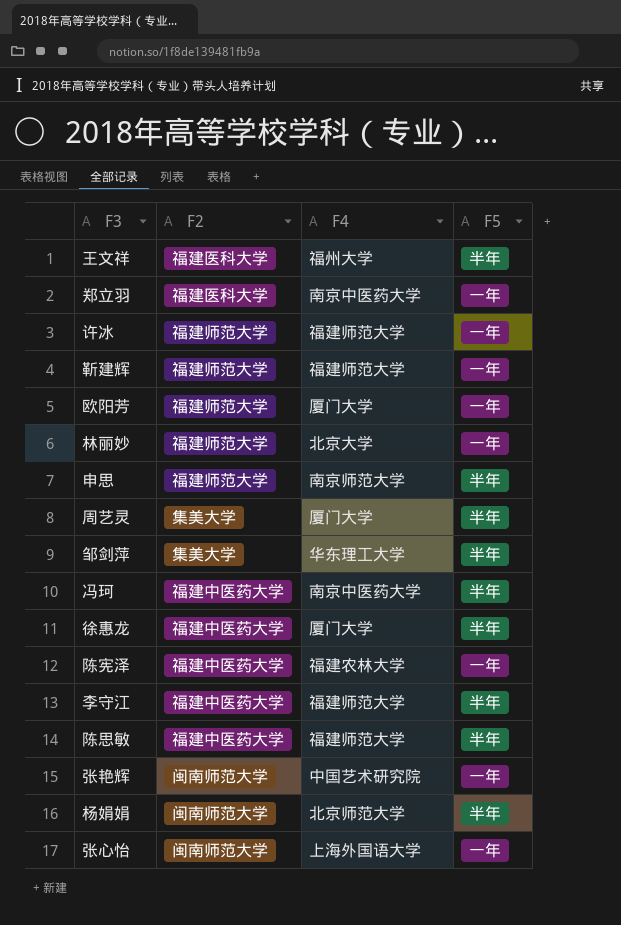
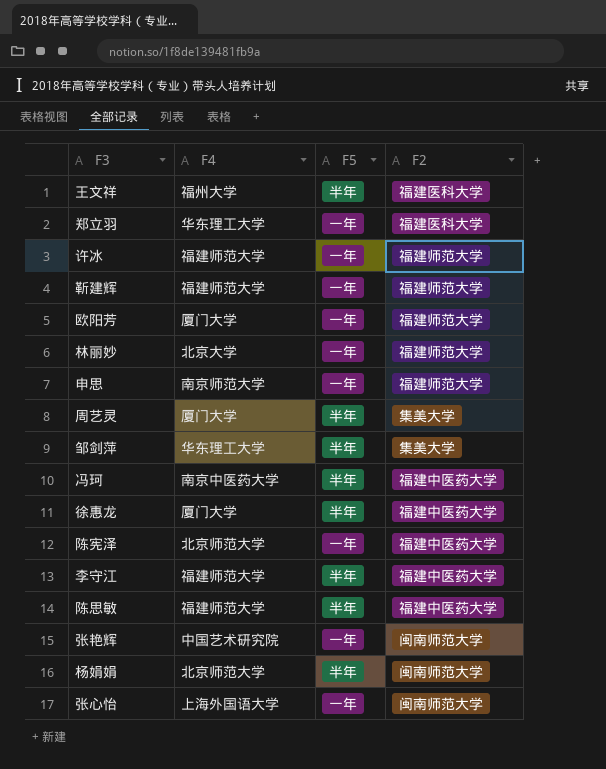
column F2 | position: 2 -> 4
郑立羽 | F4: 南京中医药大学 -> 华东理工大学
申思 | F5: 半年 -> 一年
陈宪泽 | F4: 福建农林大学 -> 北京师范大学

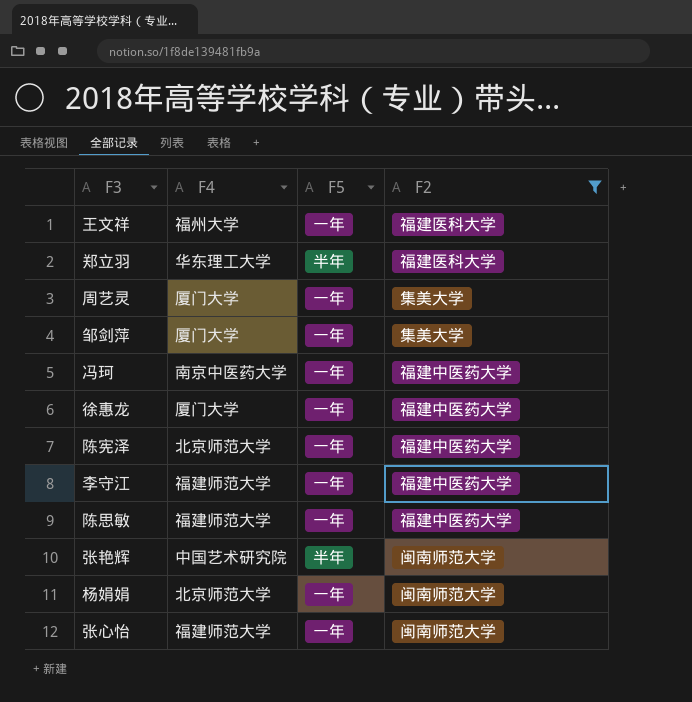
filter: none -> F2 != 福建师范大学
王文祥 | F5: 半年 -> 一年
郑立羽 | F5: 一年 -> 半年
周艺灵 | F5: 半年 -> 一年
邹剑萍 | F4: 华东理工大学 -> 厦门大学
邹剑萍 | F5: 半年 -> 一年
冯珂 | F5: 半年 -> 一年
徐惠龙 | F5: 半年 -> 一年
李守江 | F5: 半年 -> 一年
陈思敏 | F5: 半年 -> 一年
张艳辉 | F5: 一年 -> 半年
杨娟娟 | F5: 半年 -> 一年
张心怡 | F4: 上海外国语大学 -> 福建师范大学

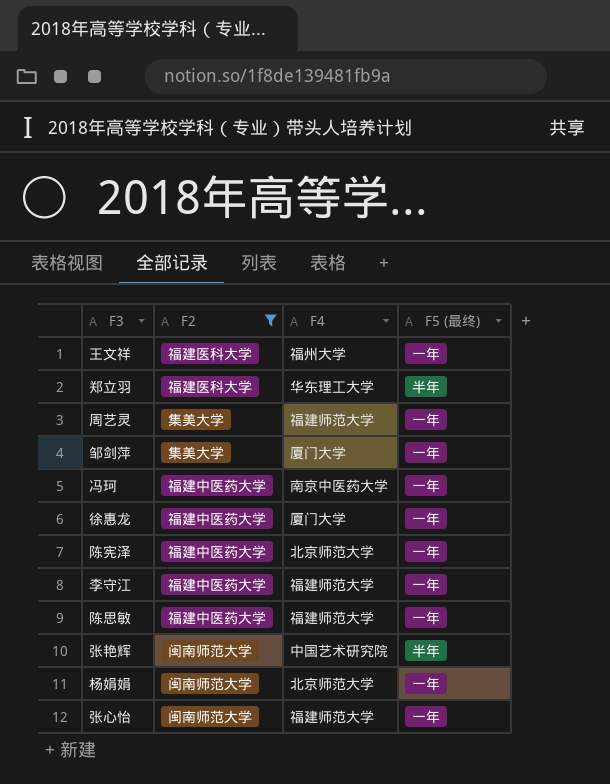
column F2 | position: 4 -> 2
column name: F5 -> F5 (最终)
周艺灵 | F4: 厦门大学 -> 福建师范大学

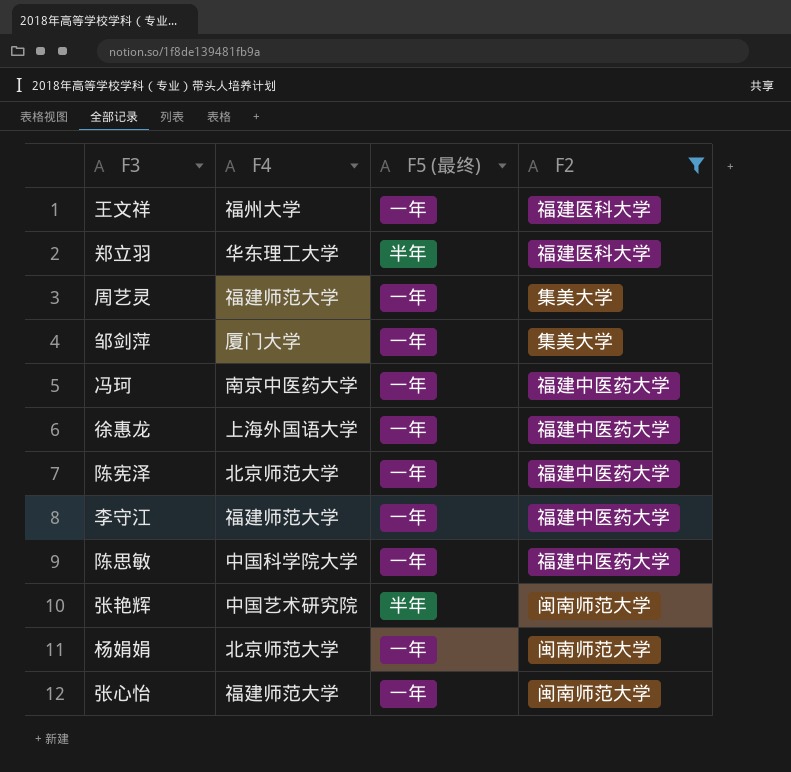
column F2 | position: 2 -> 4
徐惠龙 | F4: 厦门大学 -> 上海外国语大学
陈思敏 | F4: 福建师范大学 -> 中国科学院大学

